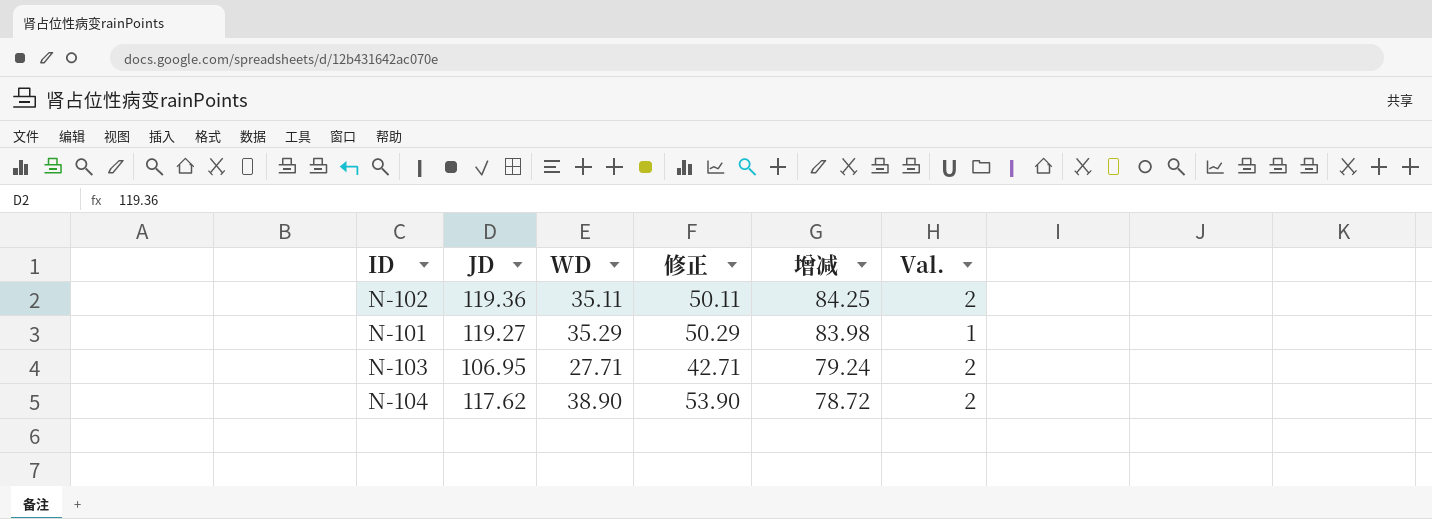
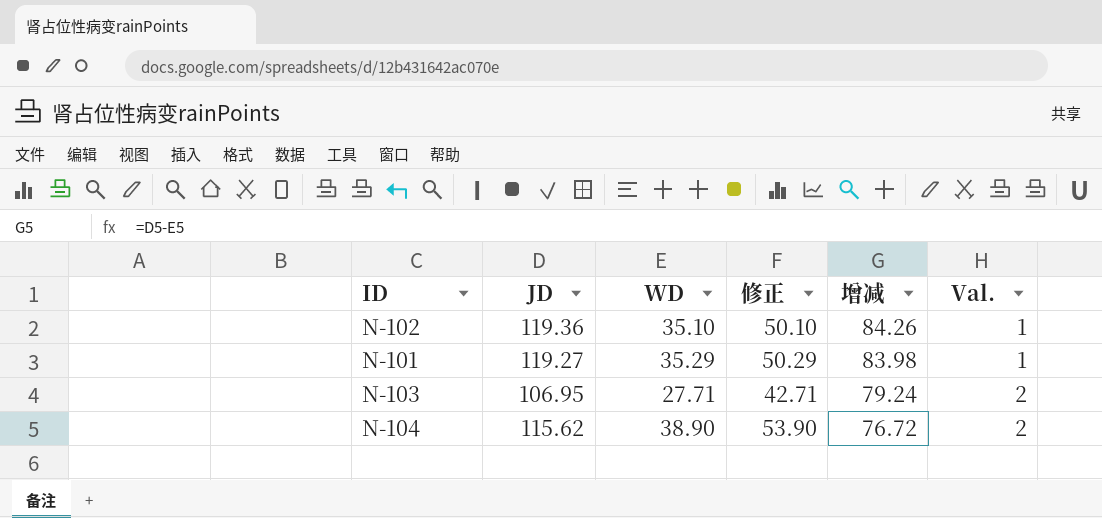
N-102 | WD: 35.11 -> 35.10
N-102 | 修正: 50.11 -> 50.10
N-102 | 增减: 84.25 -> 84.26
N-102 | Val.: 2 -> 1
N-104 | JD: 117.62 -> 115.62
N-104 | 增减: 78.72 -> 76.72

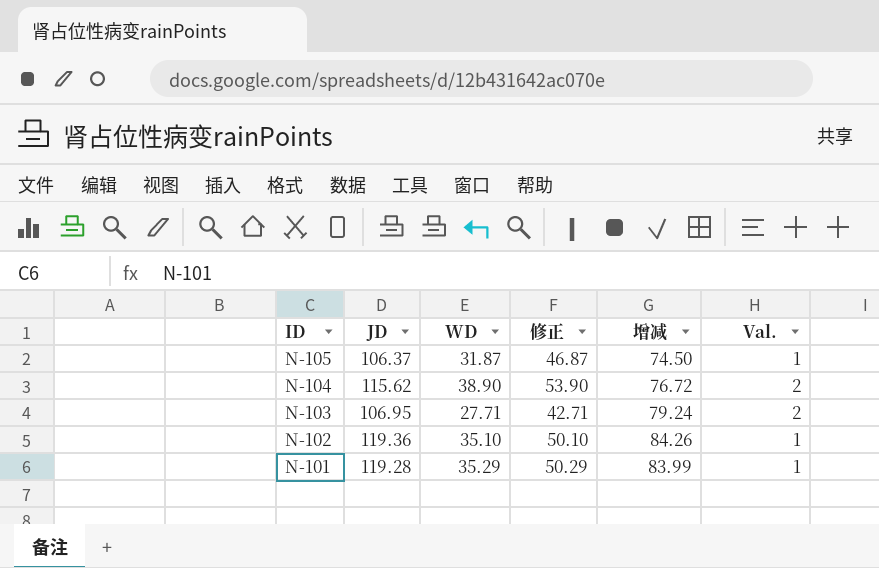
row order: 增减 descending -> ID descending
row N-105: none -> 106.37 | 31.87 | 46.87 | 74.50 | 1
N-101 | JD: 119.27 -> 119.28
N-101 | 增减: 83.98 -> 83.99

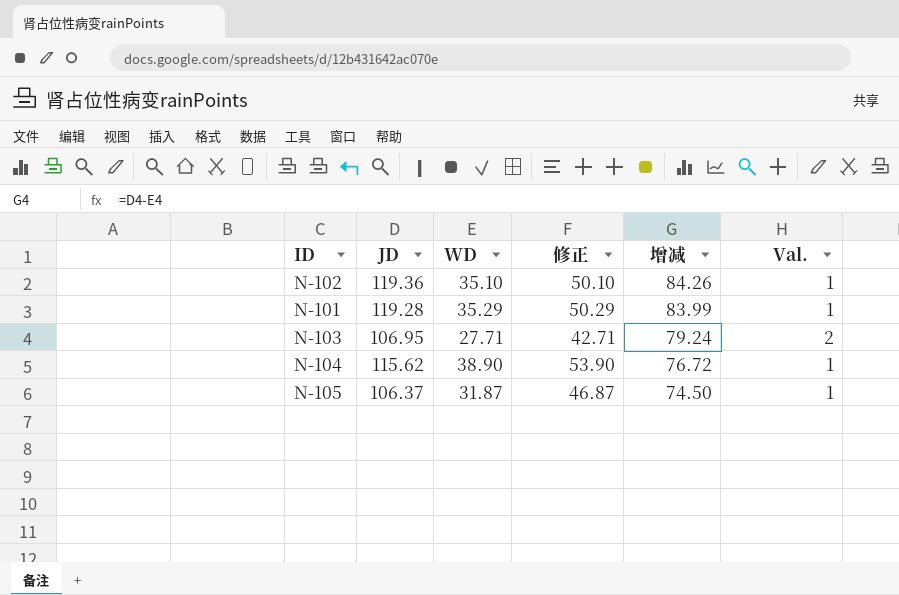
row order: ID descending -> 增减 descending
N-104 | Val.: 2 -> 1

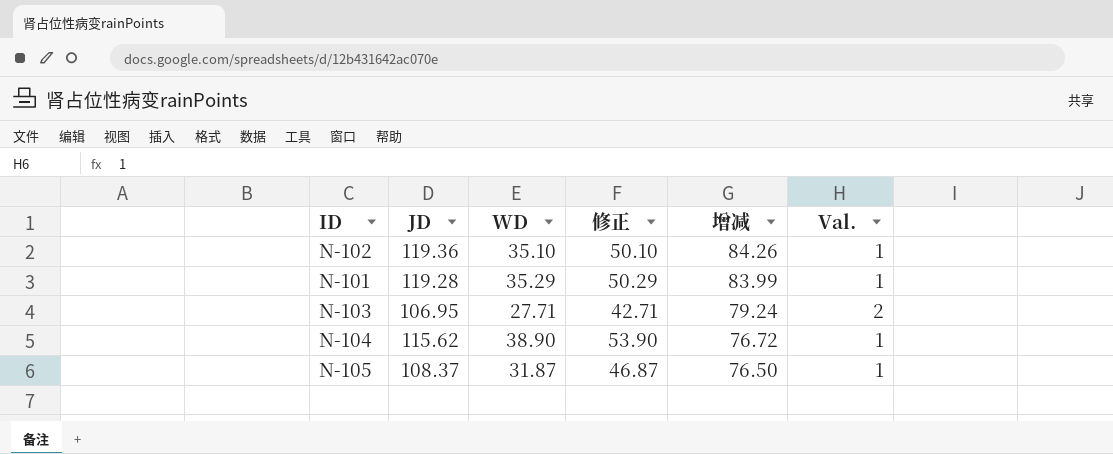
N-105 | JD: 106.37 -> 108.37
N-105 | 增减: 74.50 -> 76.50

